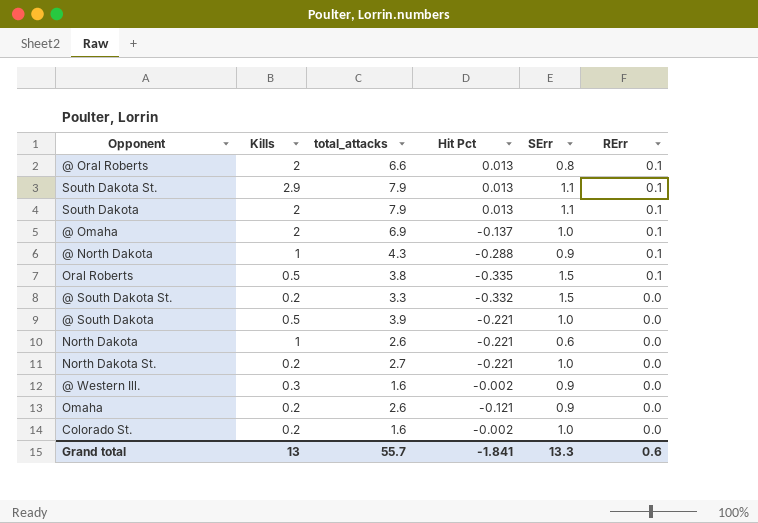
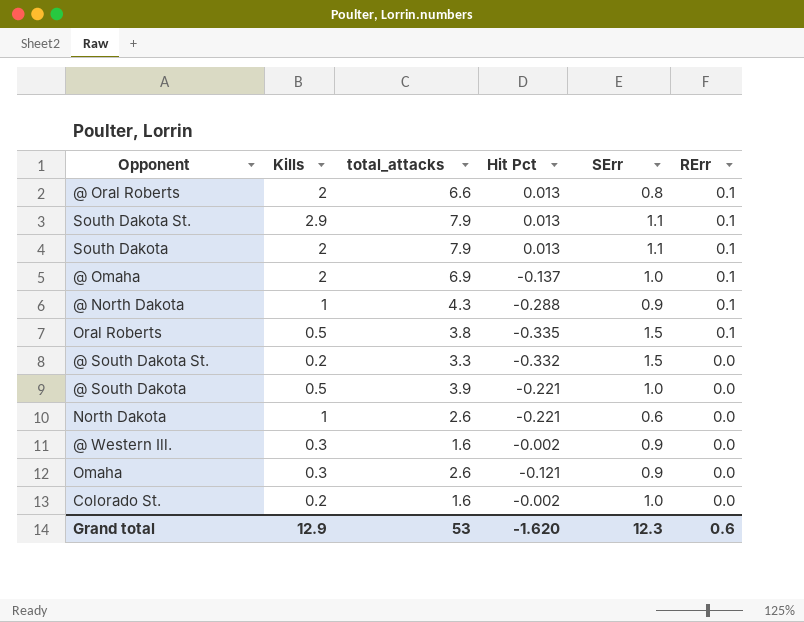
row North Dakota St.: 0.2 | 2.7 | -0.221 | 1.0 | 0.0 -> none
Omaha | Kills: 0.2 -> 0.3
Grand total | Kills: 13 -> 12.9
Grand total | total_attacks: 55.7 -> 53
Grand total | Hit Pct: -1.841 -> -1.620
Grand total | SErr: 13.3 -> 12.3

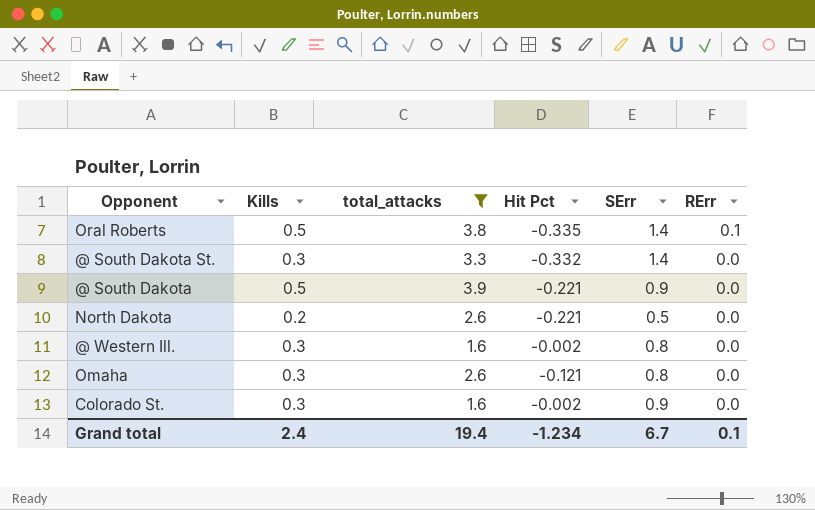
filter: none -> total_attacks <= 3.9
Oral Roberts | SErr: 1.5 -> 1.4
@ South Dakota St. | Kills: 0.2 -> 0.3
@ South Dakota St. | SErr: 1.5 -> 1.4
@ South Dakota | SErr: 1.0 -> 0.9
North Dakota | Kills: 1 -> 0.2
North Dakota | SErr: 0.6 -> 0.5
@ Western Ill. | SErr: 0.9 -> 0.8
Omaha | SErr: 0.9 -> 0.8
Colorado St. | Kills: 0.2 -> 0.3
Colorado St. | SErr: 1.0 -> 0.9
Grand total | Kills: 12.9 -> 2.4
Grand total | total_attacks: 53 -> 19.4
Grand total | Hit Pct: -1.620 -> -1.234
Grand total | SErr: 12.3 -> 6.7
Grand total | RErr: 0.6 -> 0.1

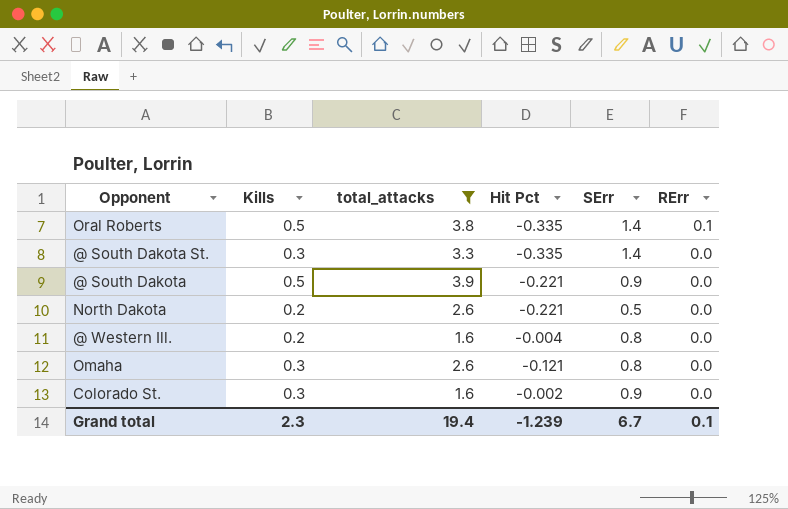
@ South Dakota St. | Hit Pct: -0.332 -> -0.335
@ Western Ill. | Kills: 0.3 -> 0.2
@ Western Ill. | Hit Pct: -0.002 -> -0.004
Grand total | Kills: 2.4 -> 2.3
Grand total | Hit Pct: -1.234 -> -1.239

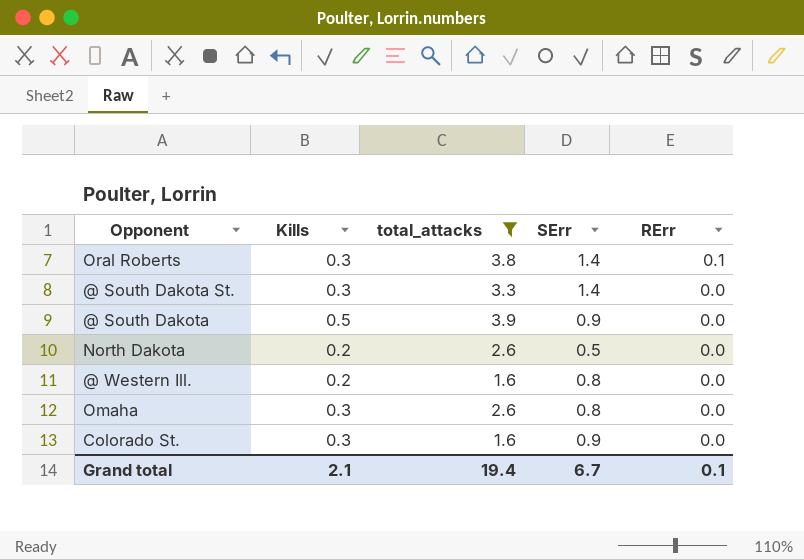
column Hit Pct | position: 4 -> none
Oral Roberts | Kills: 0.5 -> 0.3
Grand total | Kills: 2.3 -> 2.1

